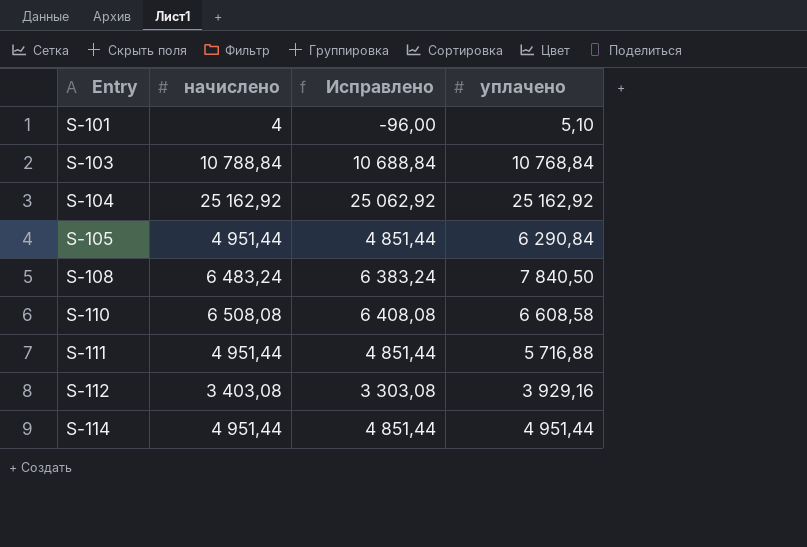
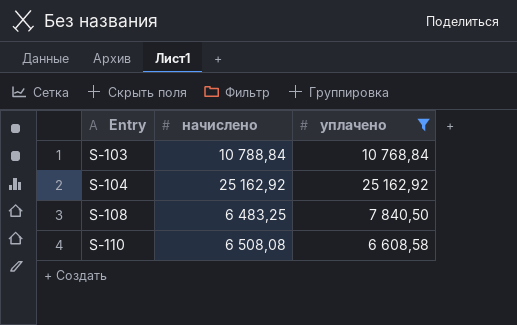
filter: none -> уплачено >= 6 608,58
column Исправлено | formula: [начислено] - 100 -> none
S-108 | начислено: 6 483,24 -> 6 483,25

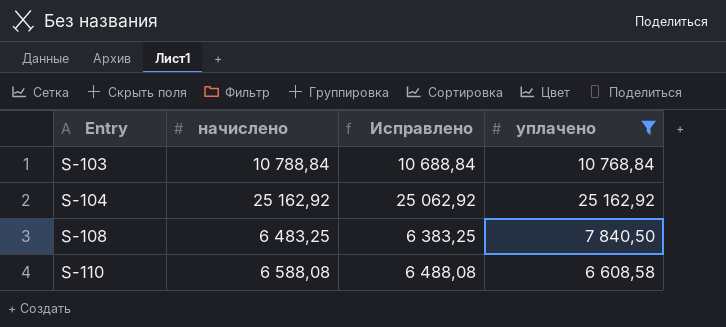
column Исправлено | formula: none -> [начислено] - 100
S-110 | начислено: 6 508,08 -> 6 588,08

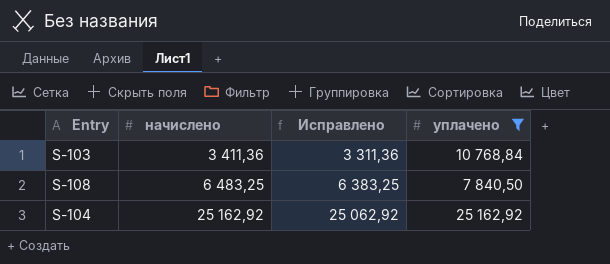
row order: Entry ascending -> начислено ascending
row S-110: 6 588,08 | 6 488,08 | 6 608,58 -> none
S-103 | начислено: 10 788,84 -> 3 411,36
S-103 | Исправлено: 10 688,84 -> 3 311,36

